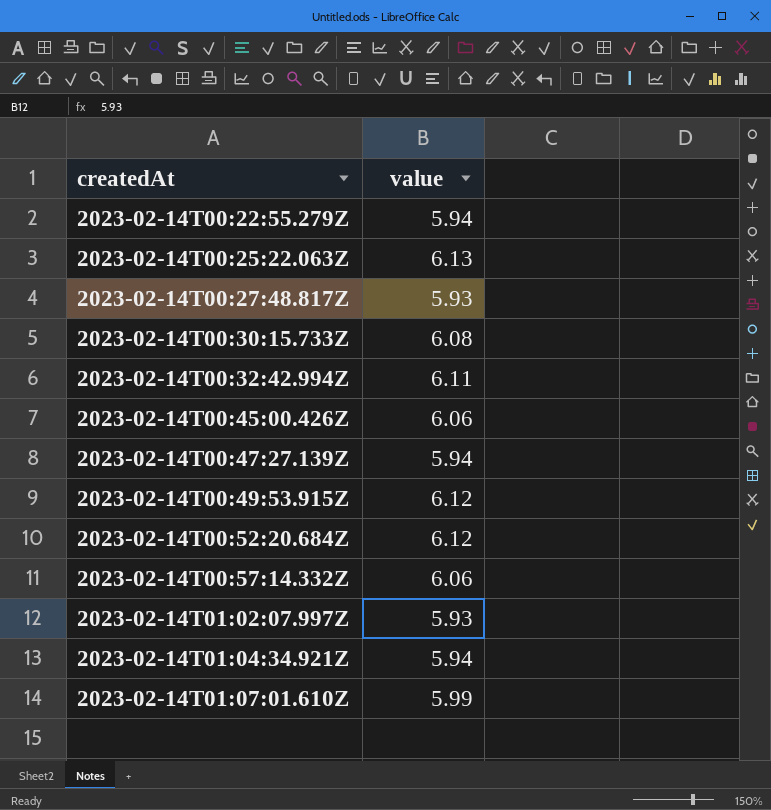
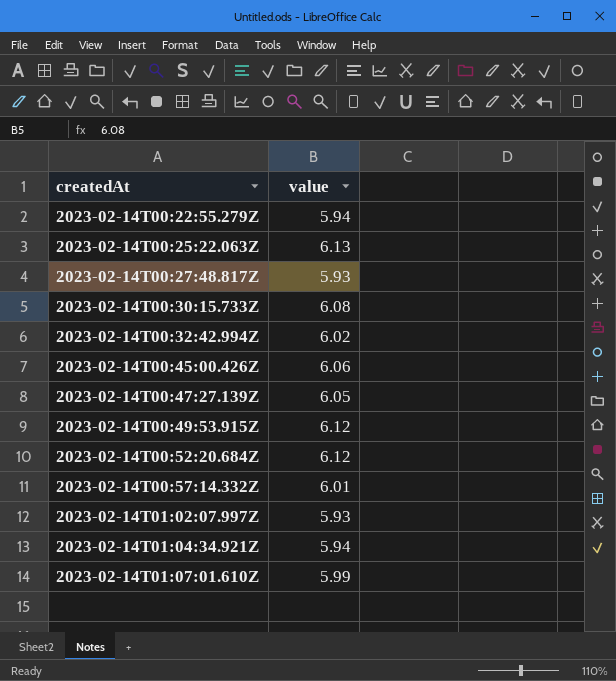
2023-02-14T00:32:42.994Z | value: 6.11 -> 6.02
2023-02-14T00:47:27.139Z | value: 5.94 -> 6.05
2023-02-14T00:57:14.332Z | value: 6.06 -> 6.01

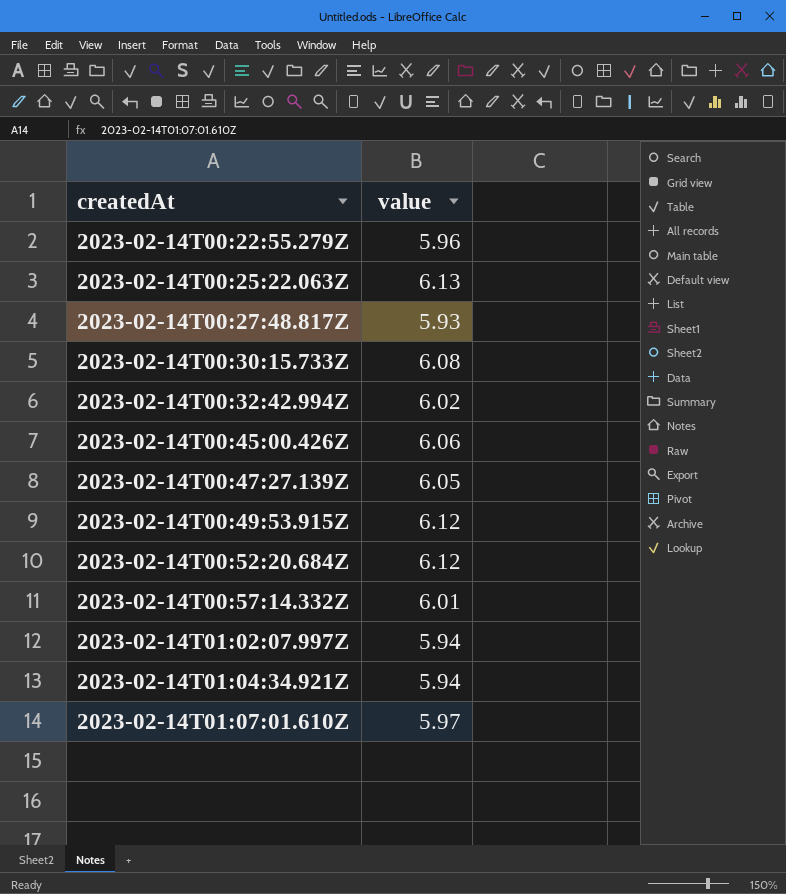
2023-02-14T00:22:55.279Z | value: 5.94 -> 5.96
2023-02-14T01:02:07.997Z | value: 5.93 -> 5.94
2023-02-14T01:07:01.610Z | value: 5.99 -> 5.97

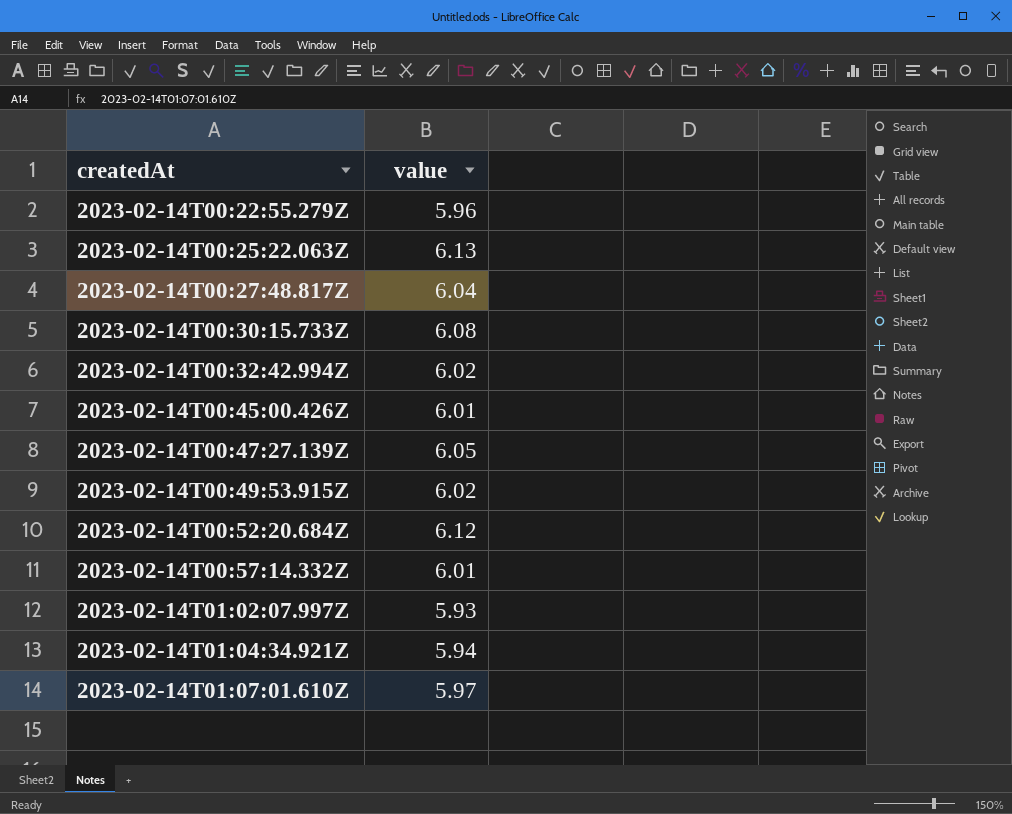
2023-02-14T00:27:48.817Z | value: 5.93 -> 6.04
2023-02-14T00:45:00.426Z | value: 6.06 -> 6.01
2023-02-14T00:49:53.915Z | value: 6.12 -> 6.02
2023-02-14T01:02:07.997Z | value: 5.94 -> 5.93

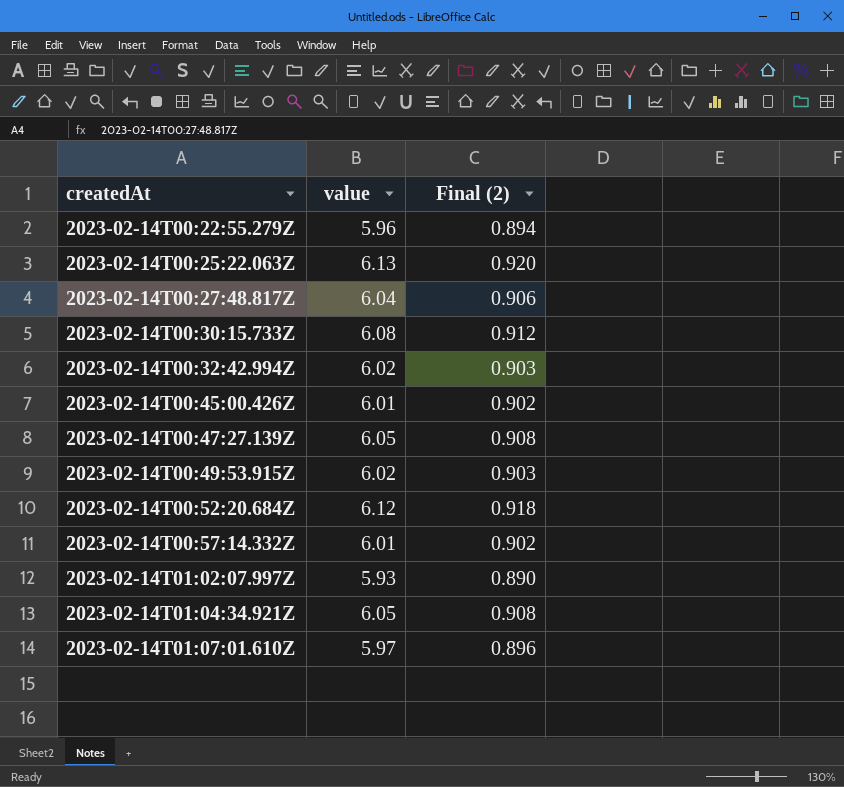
column Final (2) | formula: none -> [value] * 0.15
2023-02-14T01:04:34.921Z | value: 5.94 -> 6.05

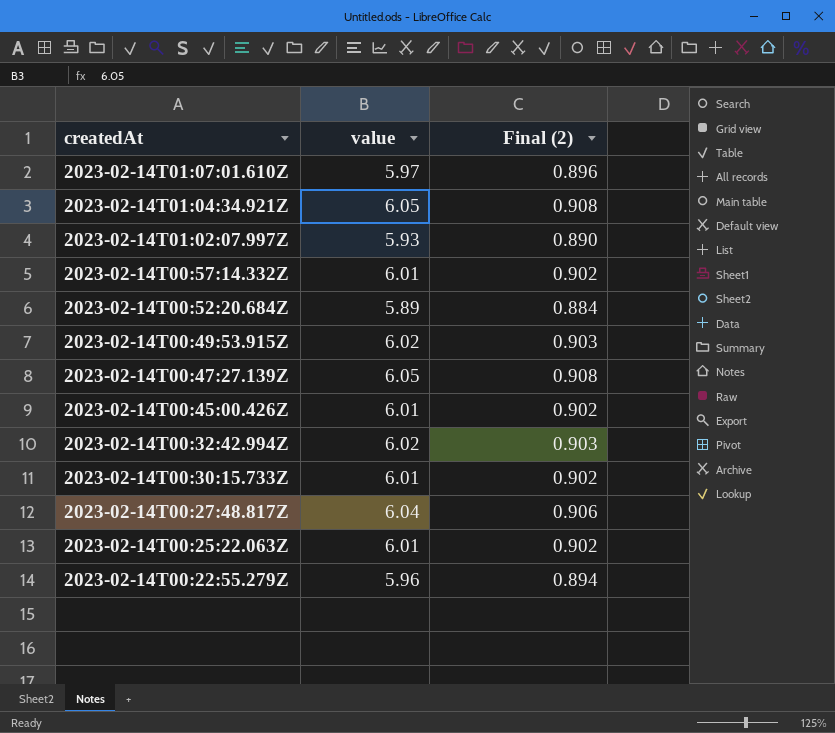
row order: createdAt ascending -> createdAt descending
2023-02-14T00:52:20.684Z | value: 6.12 -> 5.89
2023-02-14T00:52:20.684Z | Final (2): 0.918 -> 0.884
2023-02-14T00:30:15.733Z | value: 6.08 -> 6.01
2023-02-14T00:30:15.733Z | Final (2): 0.912 -> 0.902
2023-02-14T00:25:22.063Z | value: 6.13 -> 6.01
2023-02-14T00:25:22.063Z | Final (2): 0.920 -> 0.902

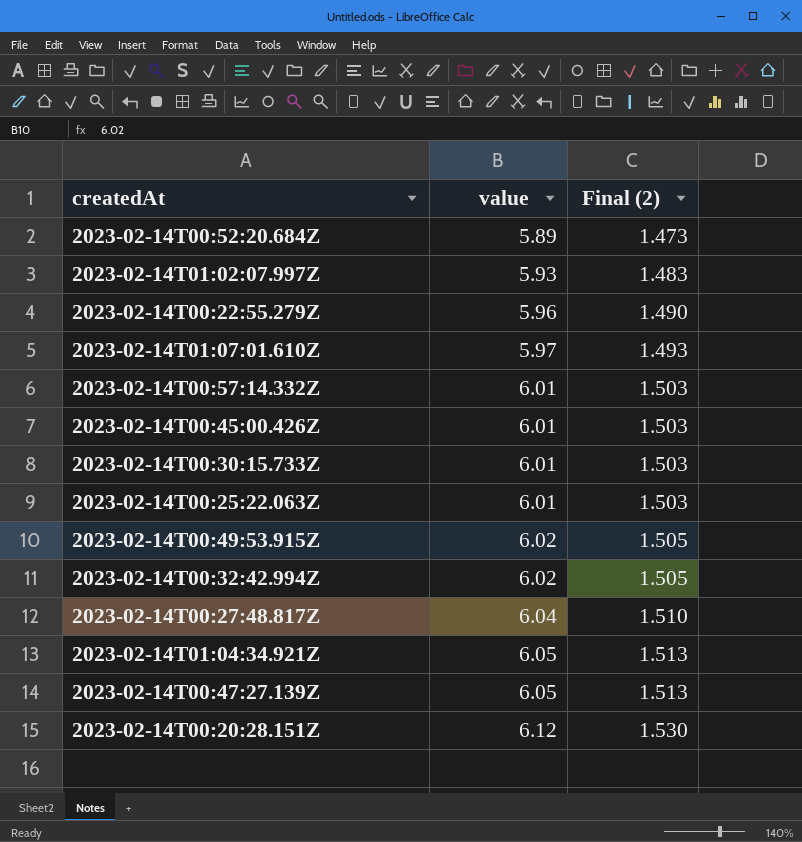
row order: createdAt descending -> value ascending
column Final (2) | formula: [value] * 0.15 -> [value] * 0.25
row 2023-02-14T00:20:28.151Z: none -> 6.12 | 1.530

